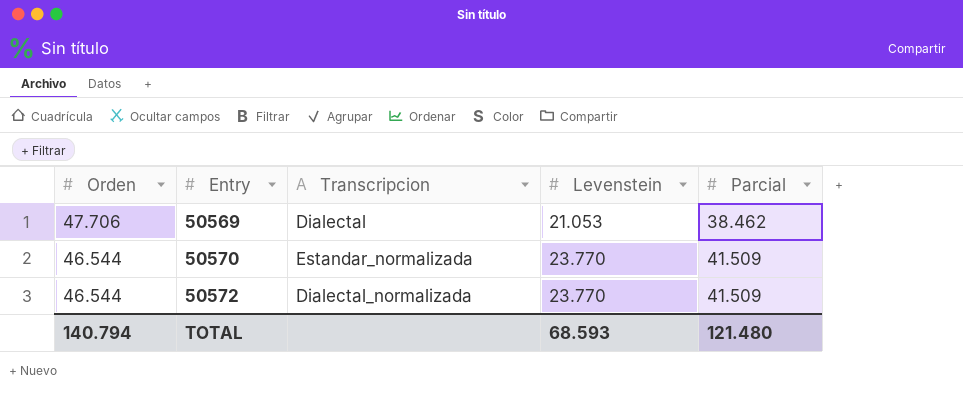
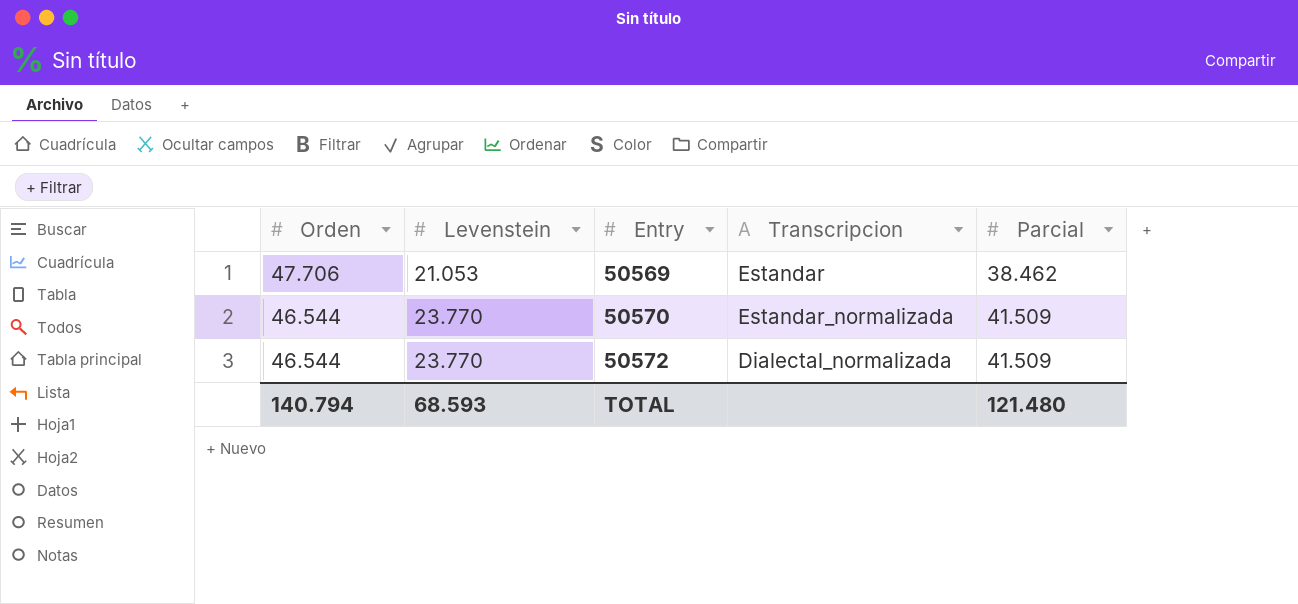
column Levenstein | position: 4 -> 2
50569 | Transcripcion: Dialectal -> Estandar

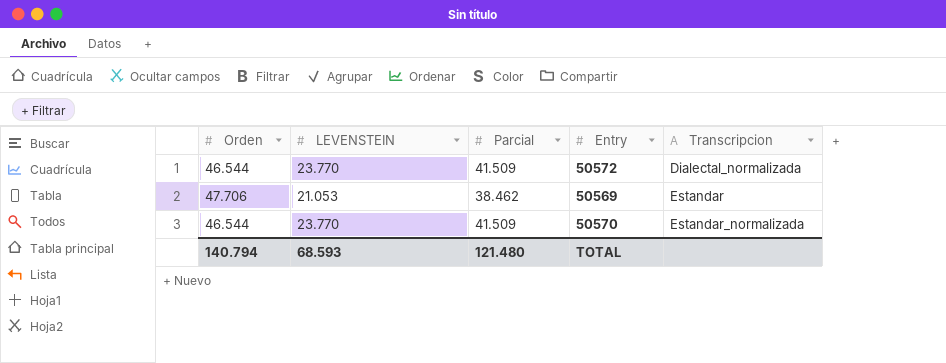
row order: Orden descending -> Transcripcion ascending
column name: Levenstein -> LEVENSTEIN
column Parcial | position: 5 -> 3

